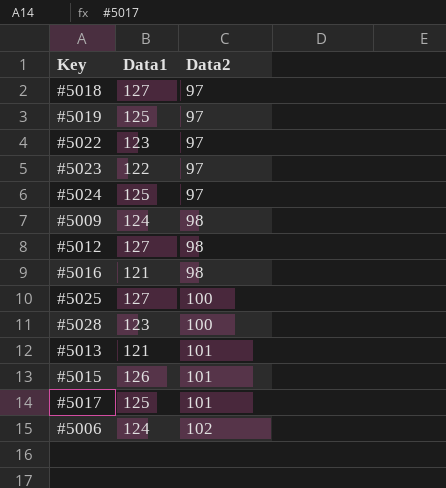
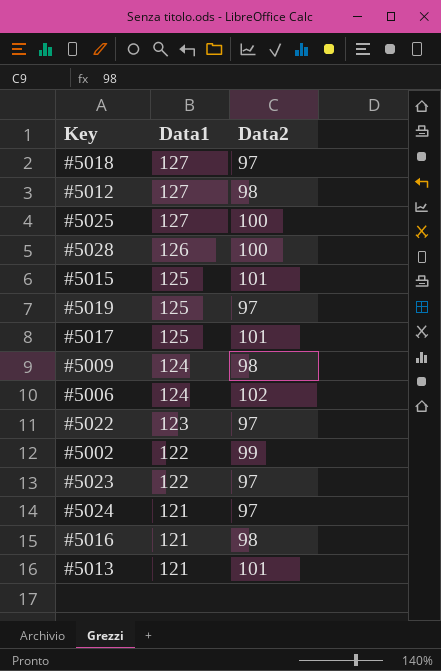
row order: Data2 ascending -> Data1 descending
#5028 | Data1: 123 -> 126
#5015 | Data1: 126 -> 125
row #5002: none -> 122 | 99
#5024 | Data1: 125 -> 121

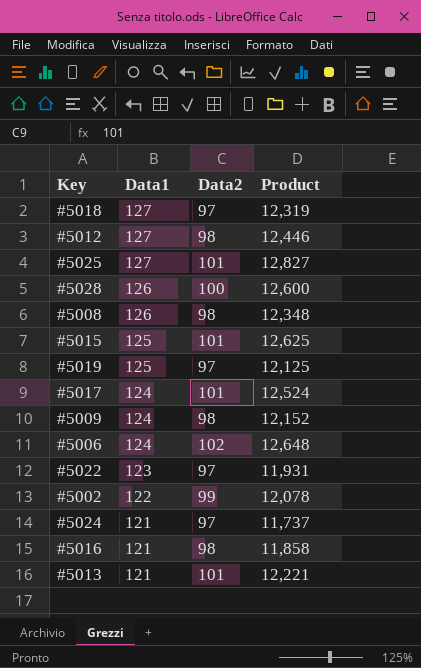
column Product | formula: none -> [Data1] * [Data2]
row #5023: 122 | 97 -> none
#5025 | Data2: 100 -> 101
row #5008: none -> 126 | 98 | 12,348
#5017 | Data1: 125 -> 124

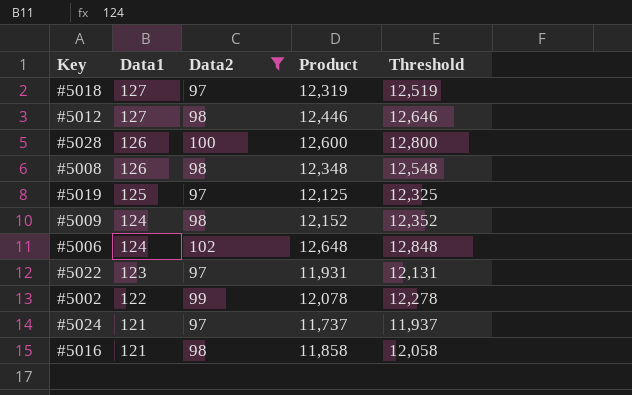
filter: none -> Data2 != 101
column Threshold | formula: none -> [Product] + 200

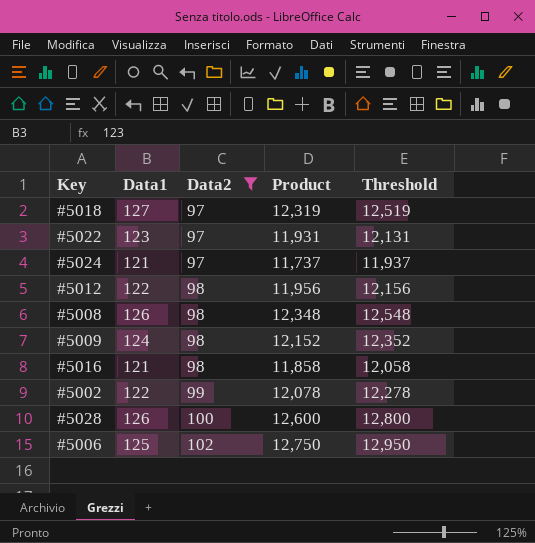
row order: Data1 descending -> Data2 ascending
row #5019: 125 | 97 | 12,125 | 12,325 -> none
#5012 | Data1: 127 -> 122
#5012 | Product: 12,446 -> 11,956
#5012 | Threshold: 12,646 -> 12,156
#5006 | Data1: 124 -> 125
#5006 | Product: 12,648 -> 12,750
#5006 | Threshold: 12,848 -> 12,950

